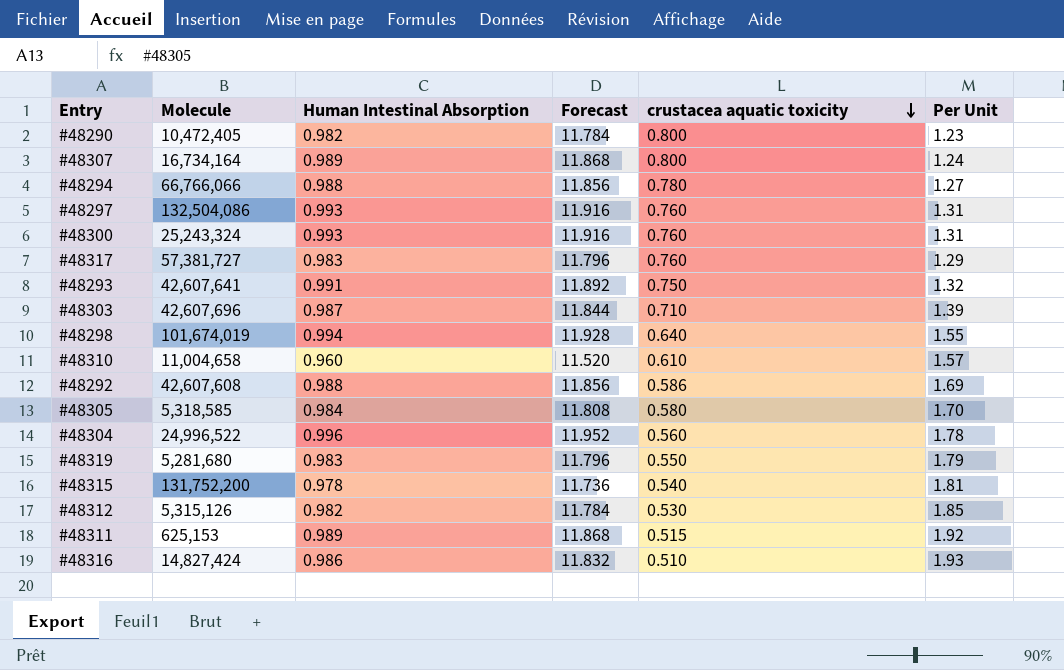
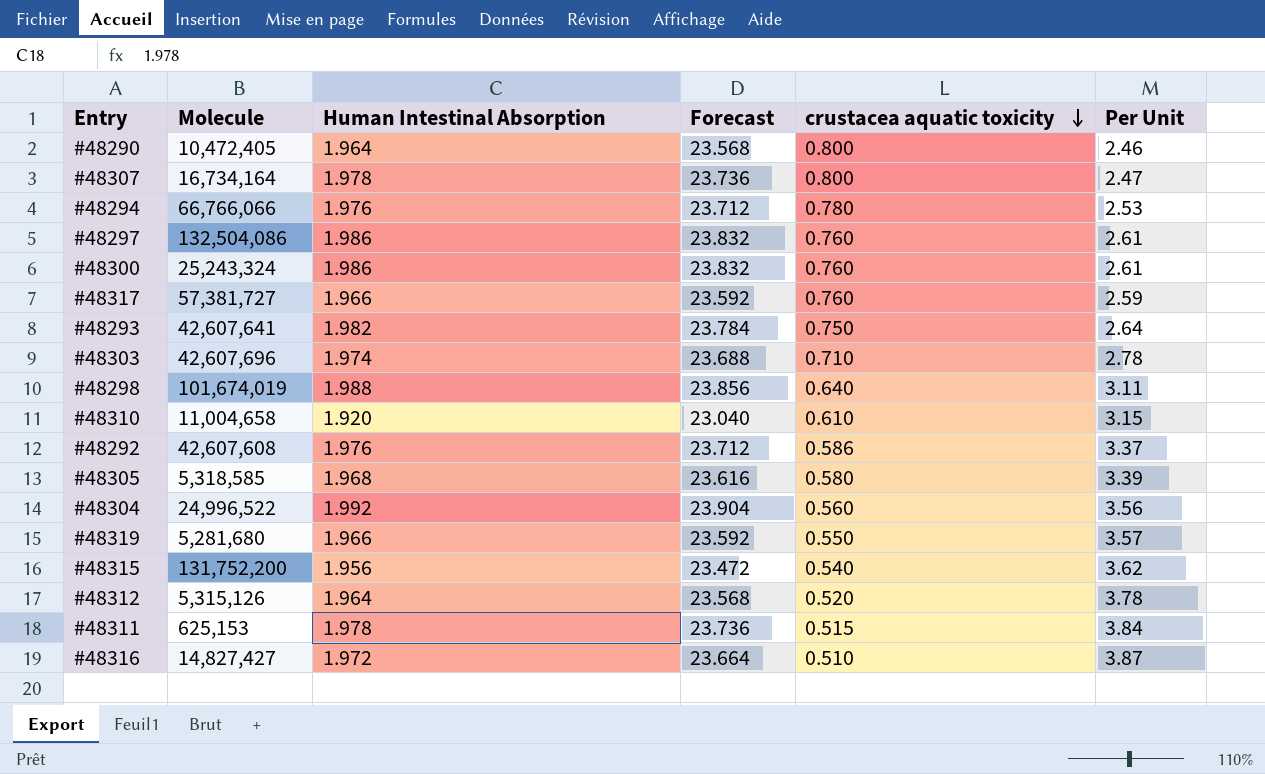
#48290 | Human Intestinal Absorption: 0.982 -> 1.964
#48290 | Forecast: 11.784 -> 23.568
#48290 | Per Unit: 1.23 -> 2.46
#48307 | Human Intestinal Absorption: 0.989 -> 1.978
#48307 | Forecast: 11.868 -> 23.736
#48307 | Per Unit: 1.24 -> 2.47
#48294 | Human Intestinal Absorption: 0.988 -> 1.976
#48294 | Forecast: 11.856 -> 23.712
#48294 | Per Unit: 1.27 -> 2.53
#48297 | Human Intestinal Absorption: 0.993 -> 1.986
#48297 | Forecast: 11.916 -> 23.832
#48297 | Per Unit: 1.31 -> 2.61
#48300 | Human Intestinal Absorption: 0.993 -> 1.986
#48300 | Forecast: 11.916 -> 23.832
#48300 | Per Unit: 1.31 -> 2.61
#48317 | Human Intestinal Absorption: 0.983 -> 1.966
#48317 | Forecast: 11.796 -> 23.592
#48317 | Per Unit: 1.29 -> 2.59
#48293 | Human Intestinal Absorption: 0.991 -> 1.982
#48293 | Forecast: 11.892 -> 23.784
#48293 | Per Unit: 1.32 -> 2.64
#48303 | Human Intestinal Absorption: 0.987 -> 1.974
#48303 | Forecast: 11.844 -> 23.688
#48303 | Per Unit: 1.39 -> 2.78
#48298 | Human Intestinal Absorption: 0.994 -> 1.988
#48298 | Forecast: 11.928 -> 23.856
#48298 | Per Unit: 1.55 -> 3.11
#48310 | Human Intestinal Absorption: 0.960 -> 1.920
#48310 | Forecast: 11.520 -> 23.040
#48310 | Per Unit: 1.57 -> 3.15
#48292 | Human Intestinal Absorption: 0.988 -> 1.976
#48292 | Forecast: 11.856 -> 23.712
#48292 | Per Unit: 1.69 -> 3.37
#48305 | Human Intestinal Absorption: 0.984 -> 1.968
#48305 | Forecast: 11.808 -> 23.616
#48305 | Per Unit: 1.70 -> 3.39
#48304 | Human Intestinal Absorption: 0.996 -> 1.992
#48304 | Forecast: 11.952 -> 23.904
#48304 | Per Unit: 1.78 -> 3.56
#48319 | Human Intestinal Absorption: 0.983 -> 1.966
#48319 | Forecast: 11.796 -> 23.592
#48319 | Per Unit: 1.79 -> 3.57
#48315 | Human Intestinal Absorption: 0.978 -> 1.956
#48315 | Forecast: 11.736 -> 23.472
#48315 | Per Unit: 1.81 -> 3.62
#48312 | Human Intestinal Absorption: 0.982 -> 1.964
#48312 | Forecast: 11.784 -> 23.568
#48312 | crustacea aquatic toxicity: 0.530 -> 0.520
#48312 | Per Unit: 1.85 -> 3.78
#48311 | Human Intestinal Absorption: 0.989 -> 1.978
#48311 | Forecast: 11.868 -> 23.736
#48311 | Per Unit: 1.92 -> 3.84
#48316 | Molecule: 14,827,424 -> 14,827,427
#48316 | Human Intestinal Absorption: 0.986 -> 1.972
#48316 | Forecast: 11.832 -> 23.664
#48316 | Per Unit: 1.93 -> 3.87

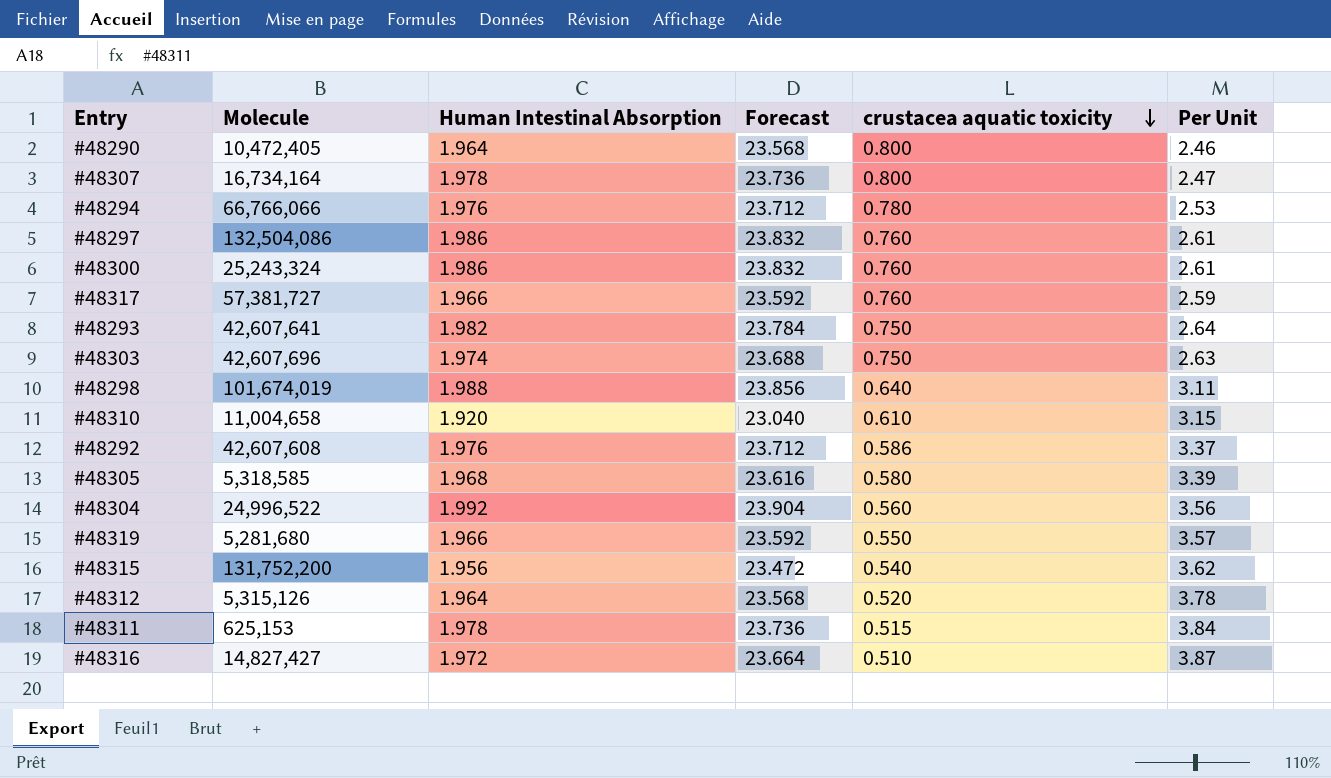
#48303 | crustacea aquatic toxicity: 0.710 -> 0.750
#48303 | Per Unit: 2.78 -> 2.63

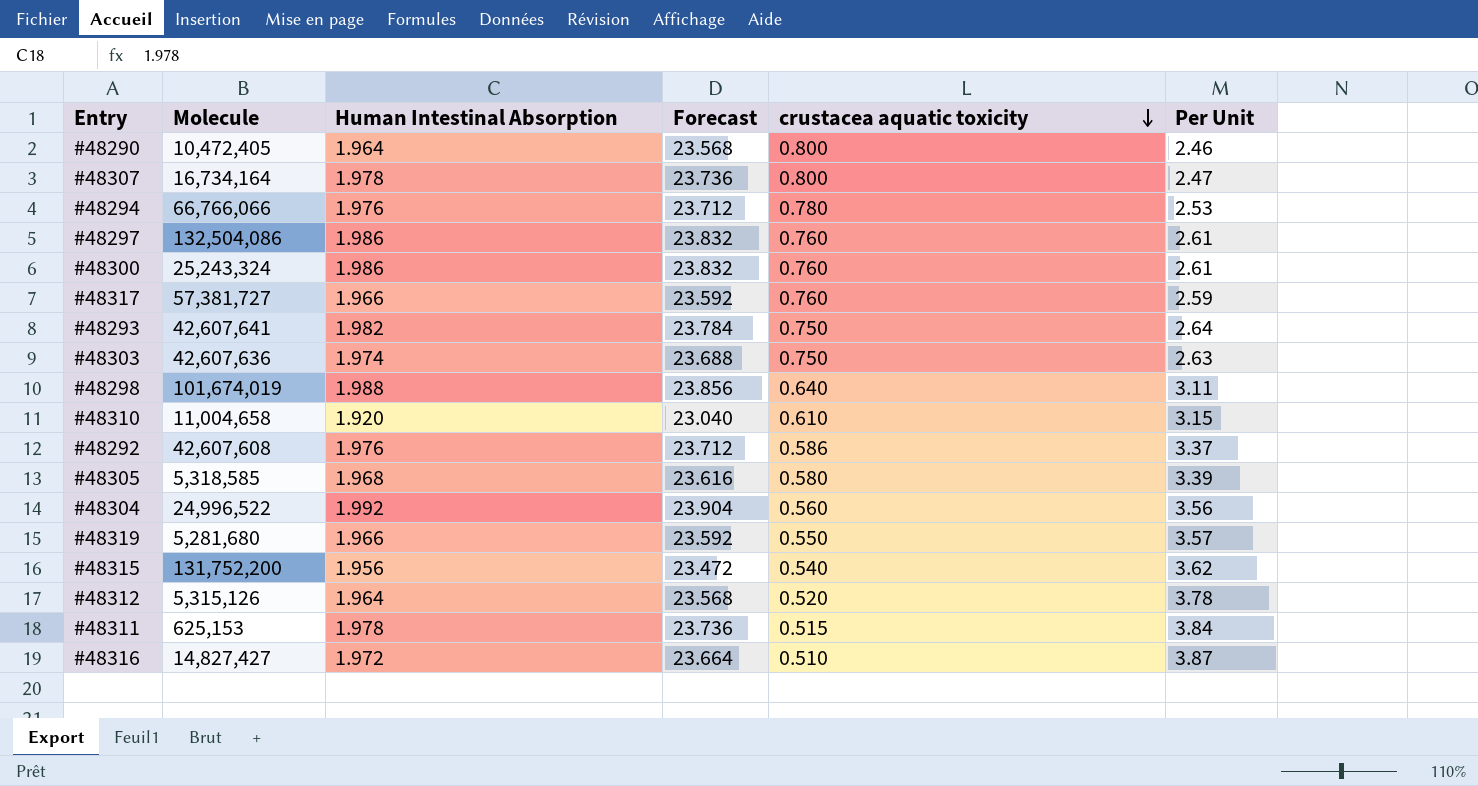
#48303 | Molecule: 42,607,696 -> 42,607,636

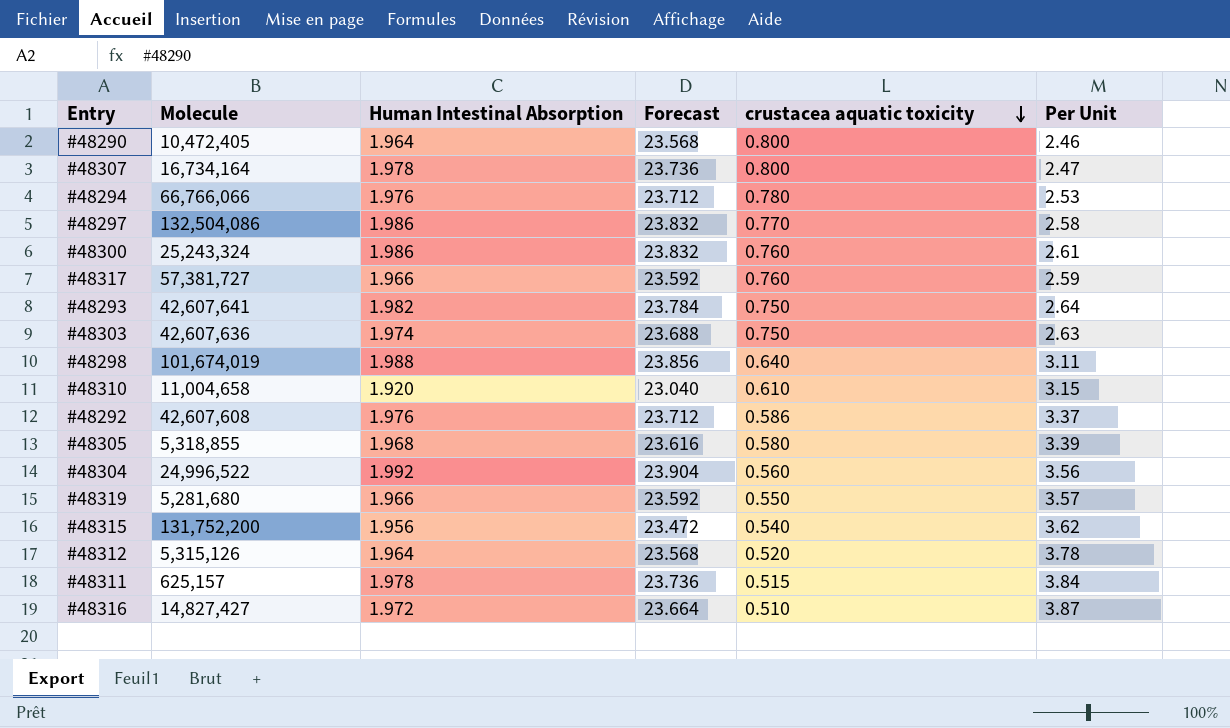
#48297 | crustacea aquatic toxicity: 0.760 -> 0.770
#48297 | Per Unit: 2.61 -> 2.58
#48305 | Molecule: 5,318,585 -> 5,318,855
#48311 | Molecule: 625,153 -> 625,157

